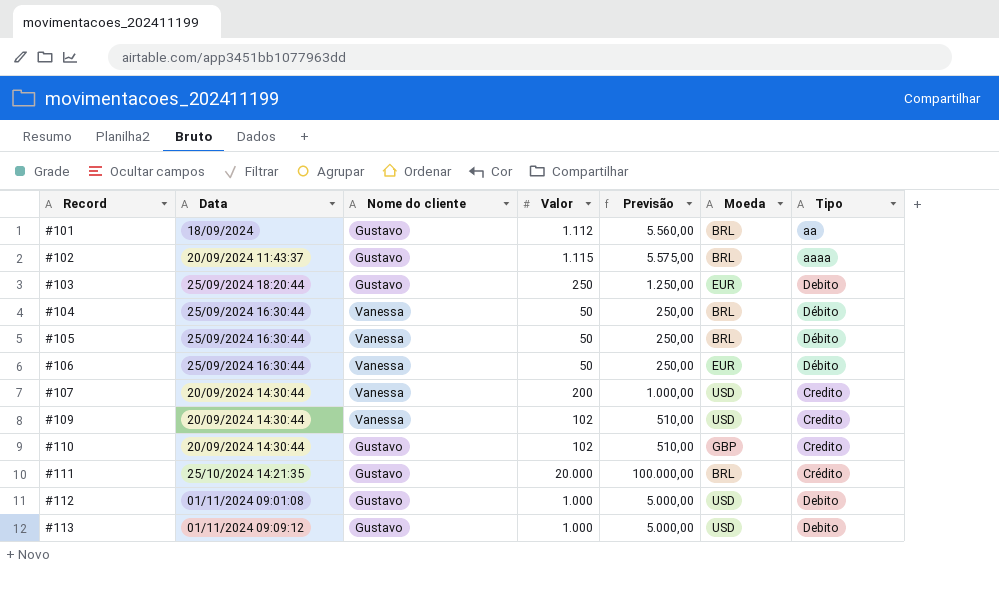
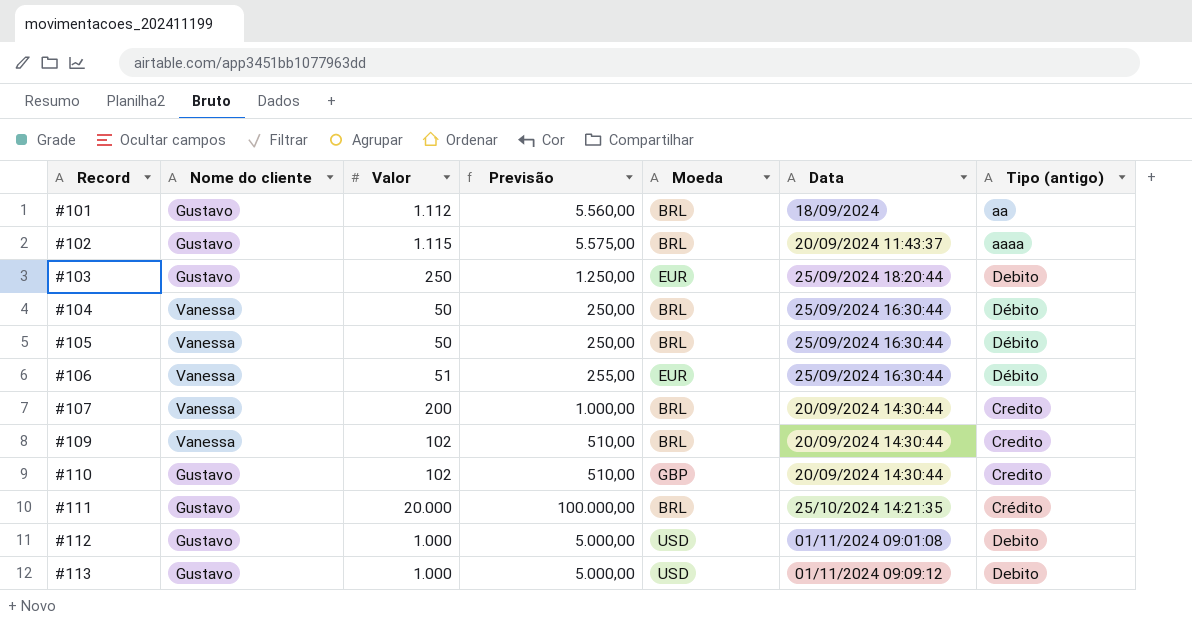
column Data | position: 2 -> 6
column name: Tipo -> Tipo (antigo)
#106 | Valor: 50 -> 51
#106 | Previsão: 250,00 -> 255,00
#107 | Moeda: USD -> BRL
#109 | Moeda: USD -> BRL

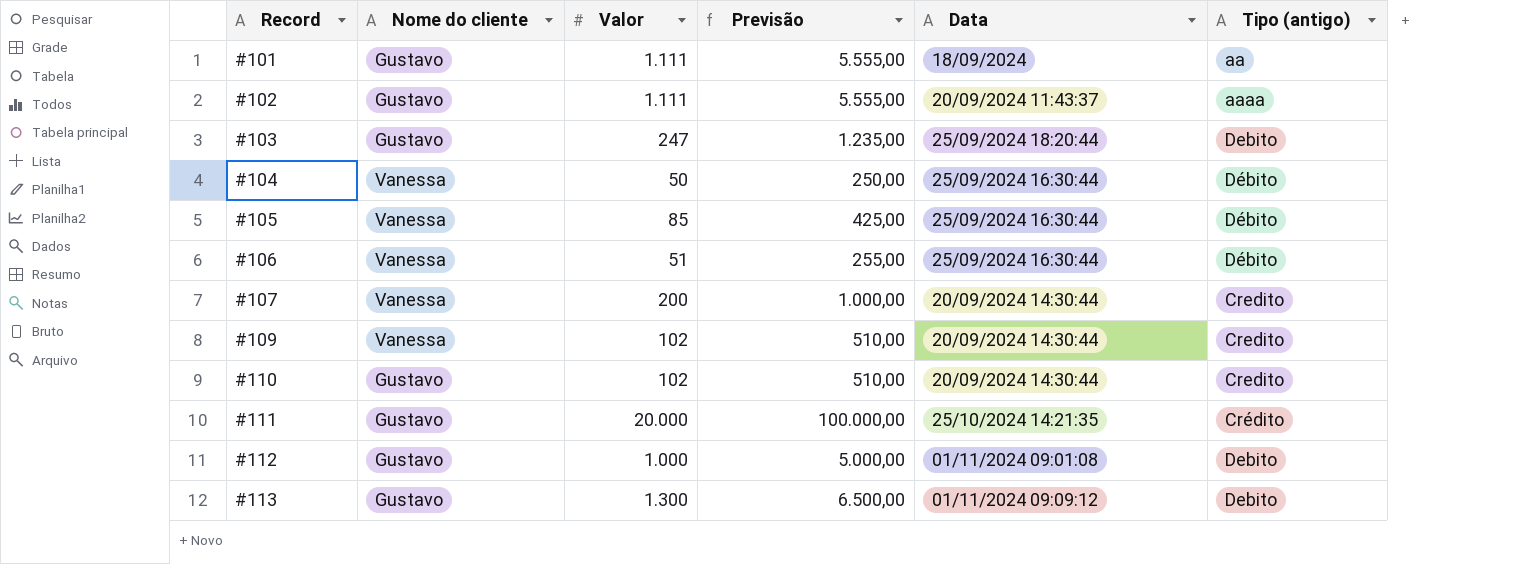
column Moeda | position: 5 -> none
#101 | Valor: 1.112 -> 1.111
#101 | Previsão: 5.560,00 -> 5.555,00
#102 | Valor: 1.115 -> 1.111
#102 | Previsão: 5.575,00 -> 5.555,00
#103 | Valor: 250 -> 247
#103 | Previsão: 1.250,00 -> 1.235,00
#105 | Valor: 50 -> 85
#105 | Previsão: 250,00 -> 425,00
#113 | Valor: 1.000 -> 1.300
#113 | Previsão: 5.000,00 -> 6.500,00

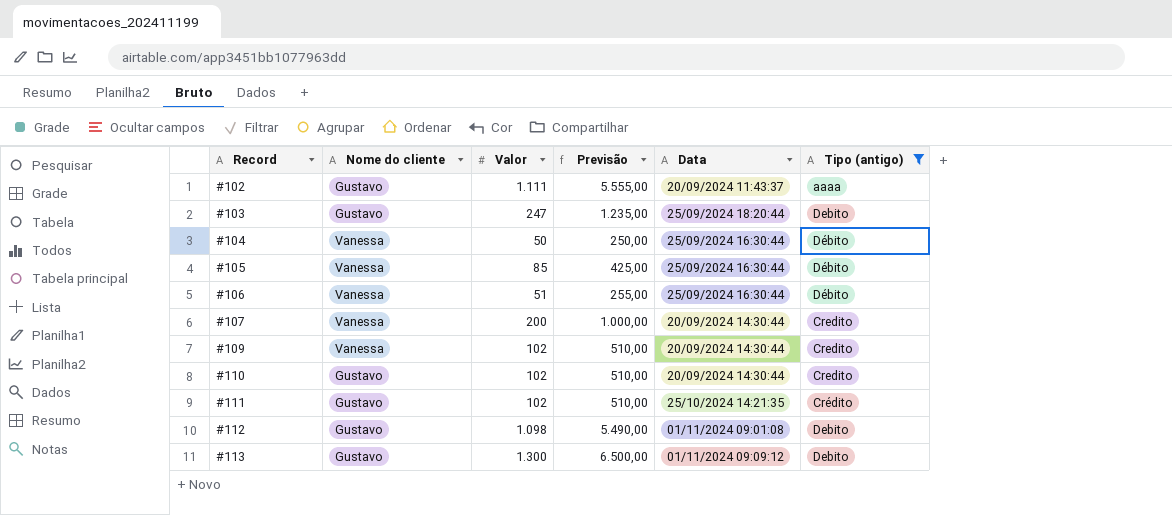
filter: none -> Tipo (antigo) != aa
#111 | Valor: 20.000 -> 102
#111 | Previsão: 100.000,00 -> 510,00
#112 | Valor: 1.000 -> 1.098
#112 | Previsão: 5.000,00 -> 5.490,00

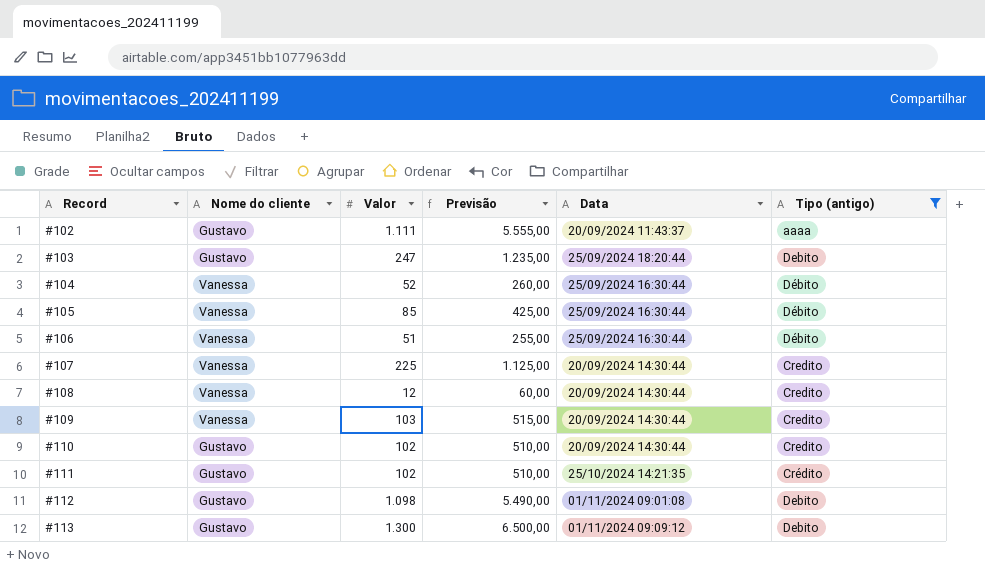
#104 | Valor: 50 -> 52
#104 | Previsão: 250,00 -> 260,00
#107 | Valor: 200 -> 225
#107 | Previsão: 1.000,00 -> 1.125,00
row #108: none -> Vanessa | 12 | 60,00 | 20/09/2024 14:30:44 | Credito
#109 | Valor: 102 -> 103
#109 | Previsão: 510,00 -> 515,00

